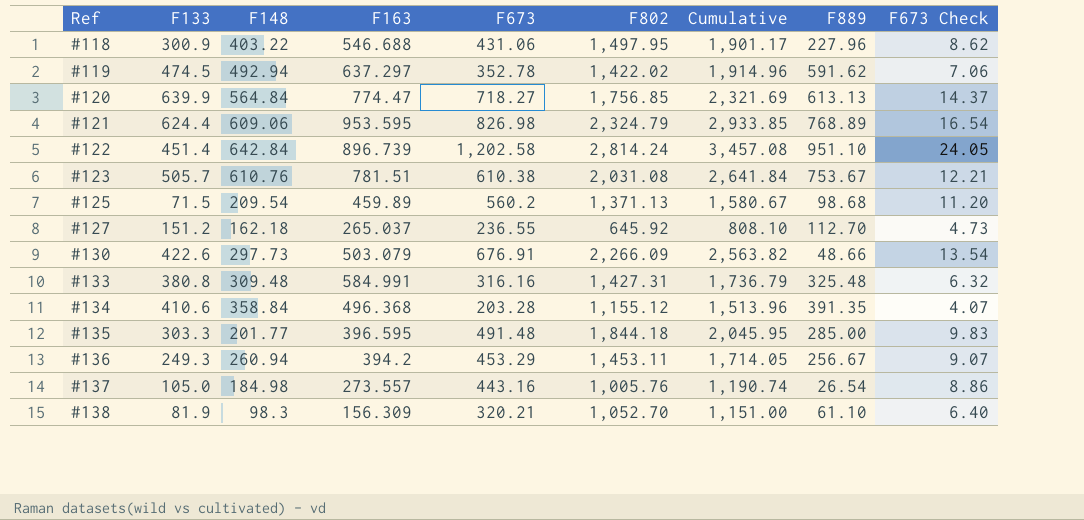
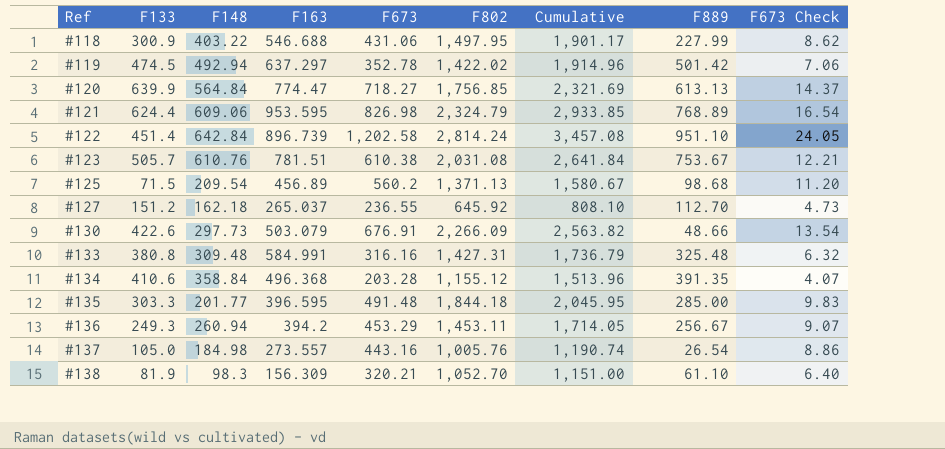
#118 | F889: 227.96 -> 227.99
#119 | F889: 591.62 -> 501.42
#125 | F163: 459.89 -> 456.89

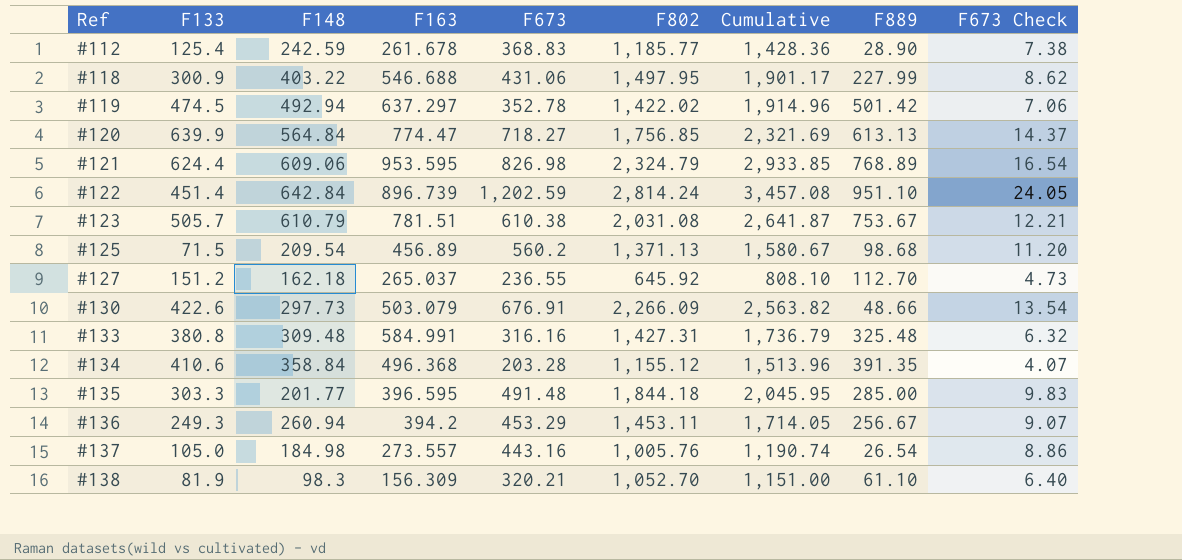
row #112: none -> 125.4 | 242.59 | 261.678 | 368.83 | 1,185.77 | 1,428.36 | 28.90 | 7.38
#122 | F673: 1,202.58 -> 1,202.59
#123 | F148: 610.76 -> 610.79
#123 | Cumulative: 2,641.84 -> 2,641.87

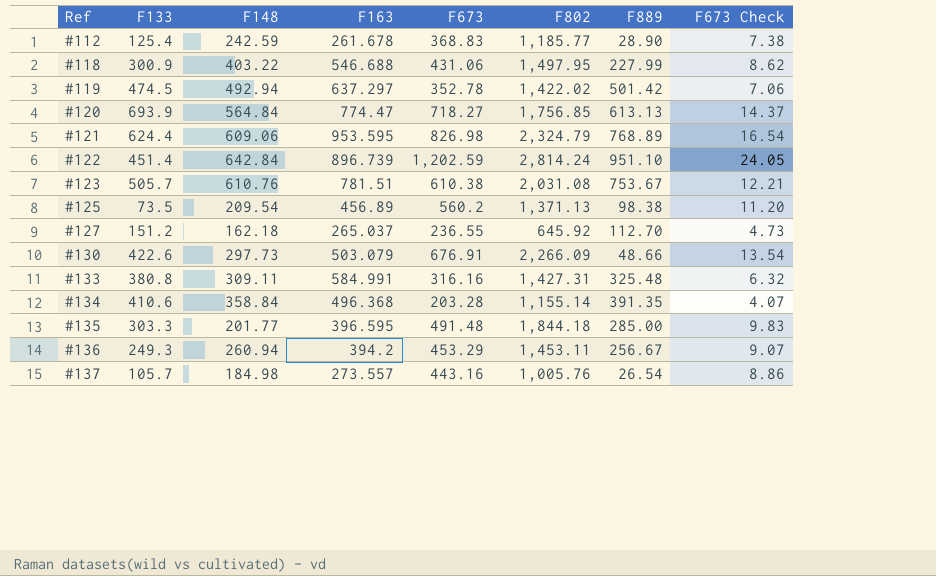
column Cumulative | formula: [F148] + [F802] -> none
row #138: 81.9 | 98.3 | 156.309 | 320.21 | 1,052.70 | 1,151.00 | 61.10 | 6.40 -> none
#120 | F133: 639.9 -> 693.9
#123 | F148: 610.79 -> 610.76
#125 | F133: 71.5 -> 73.5
#125 | F889: 98.68 -> 98.38
#133 | F148: 309.48 -> 309.11
#134 | F802: 1,155.12 -> 1,155.14
#137 | F133: 105.0 -> 105.7

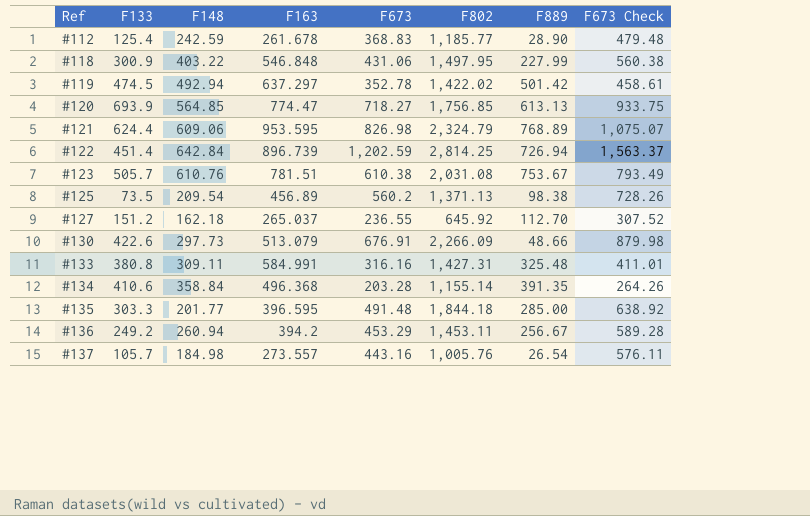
column F673 Check | formula: [F673] * 0.02 -> [F673] * 1.3
#118 | F163: 546.688 -> 546.848
#120 | F148: 564.84 -> 564.85
#122 | F802: 2,814.24 -> 2,814.25
#122 | F889: 951.10 -> 726.94
#130 | F163: 503.079 -> 513.079
#136 | F133: 249.3 -> 249.2

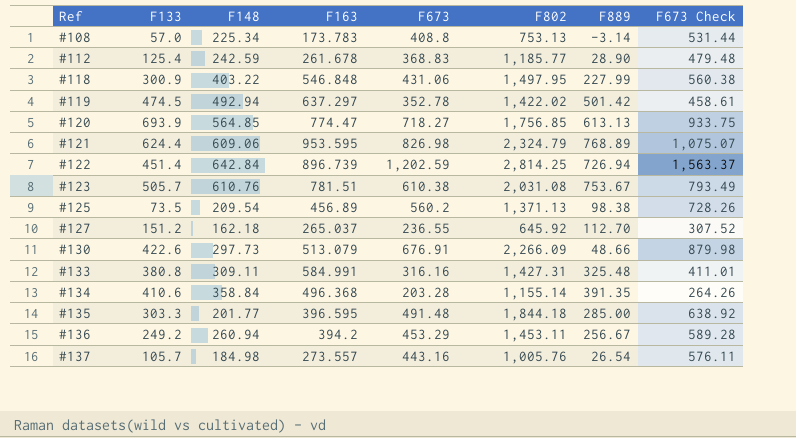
row #108: none -> 57.0 | 225.34 | 173.783 | 408.8 | 753.13 | -3.14 | 531.44

